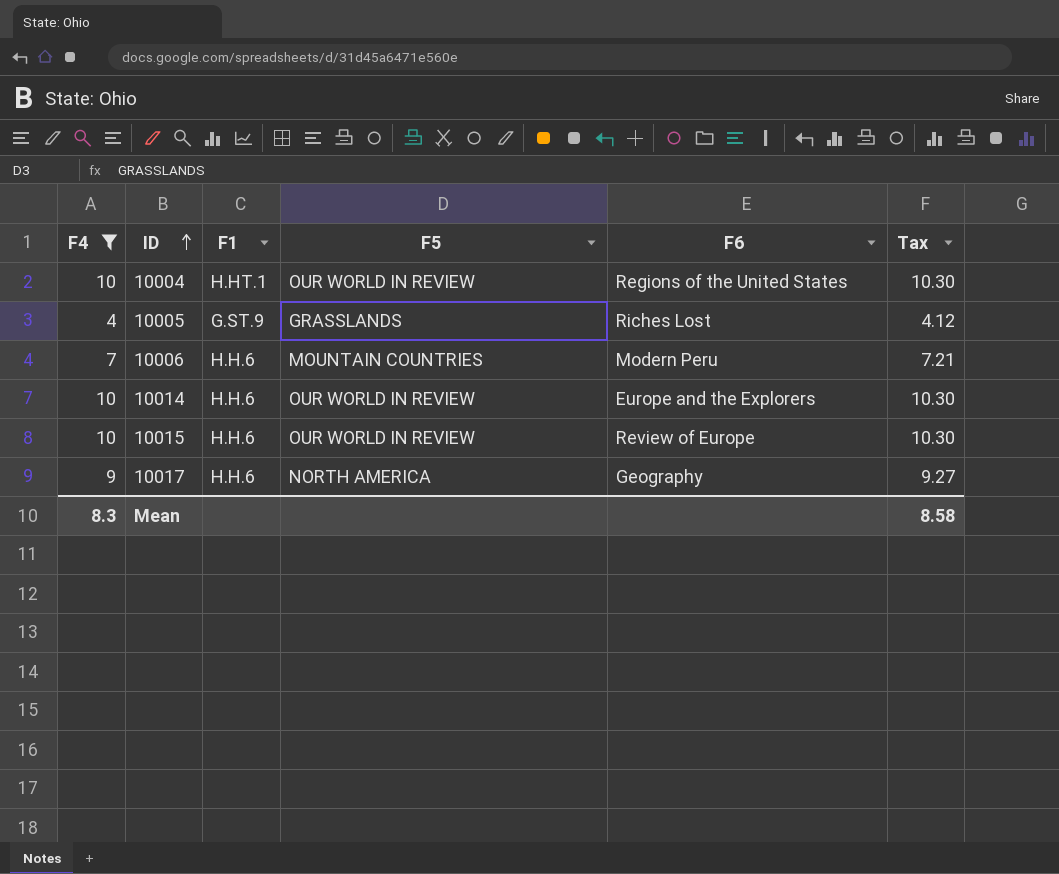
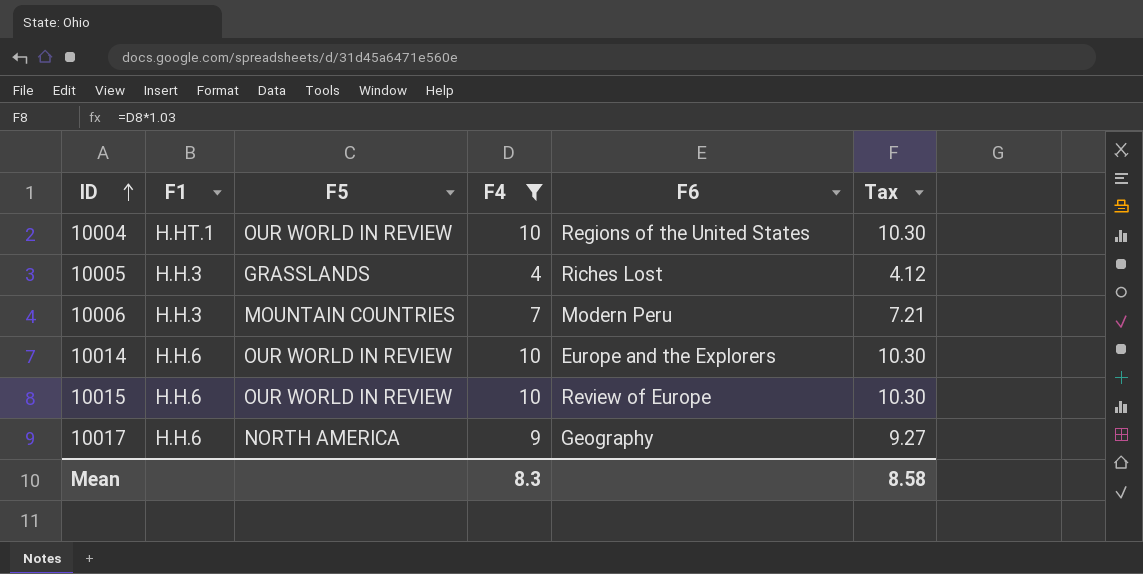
column F4 | position: 1 -> 4
10005 | F1: G.ST.9 -> H.H.3
10006 | F1: H.H.6 -> H.H.3

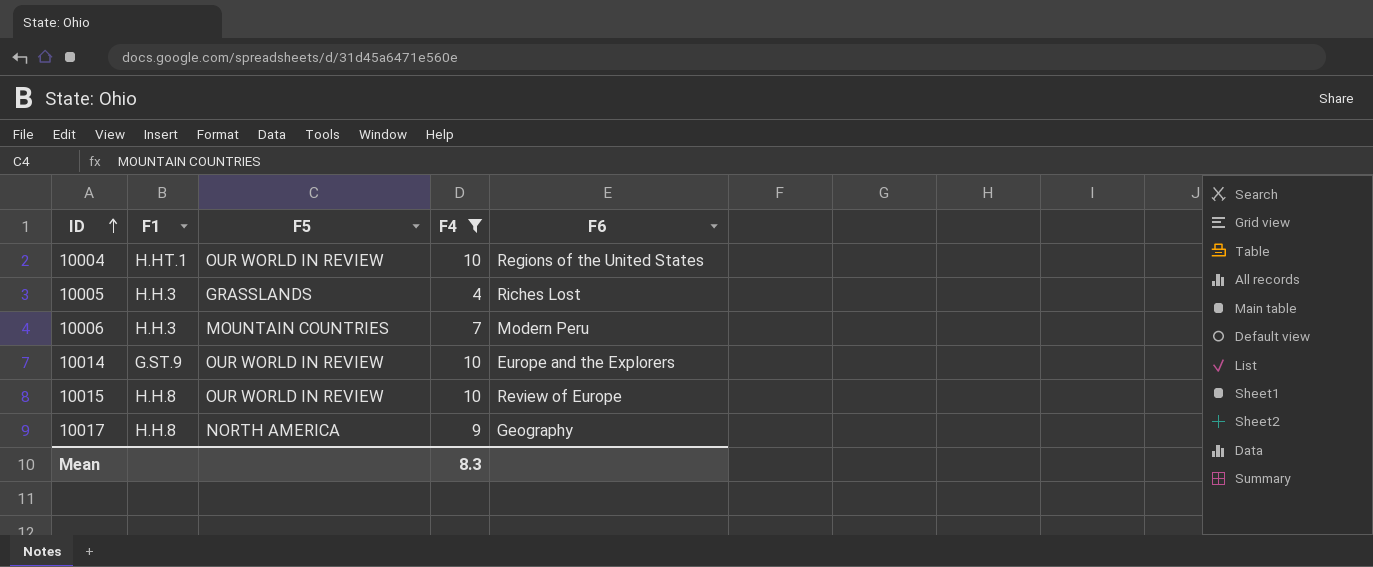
column Tax | formula: [F4] * 1.03 -> none
10014 | F1: H.H.6 -> G.ST.9
10015 | F1: H.H.6 -> H.H.8
10017 | F1: H.H.6 -> H.H.8

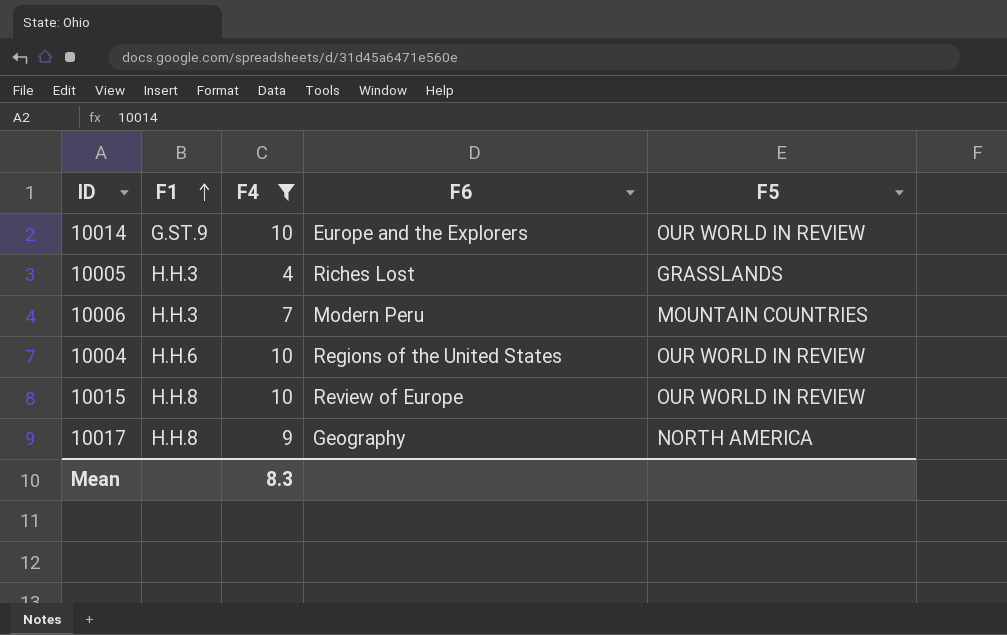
row order: ID ascending -> F1 ascending
column F5 | position: 3 -> 5
10004 | F1: H.HT.1 -> H.H.6

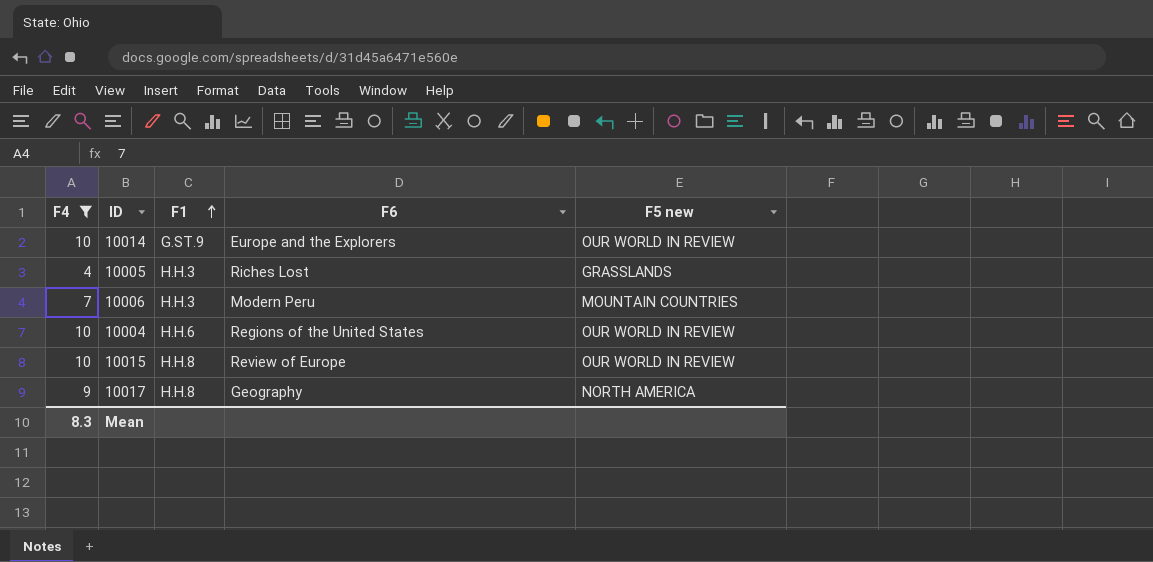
column F4 | position: 3 -> 1
column name: F5 -> F5 new

